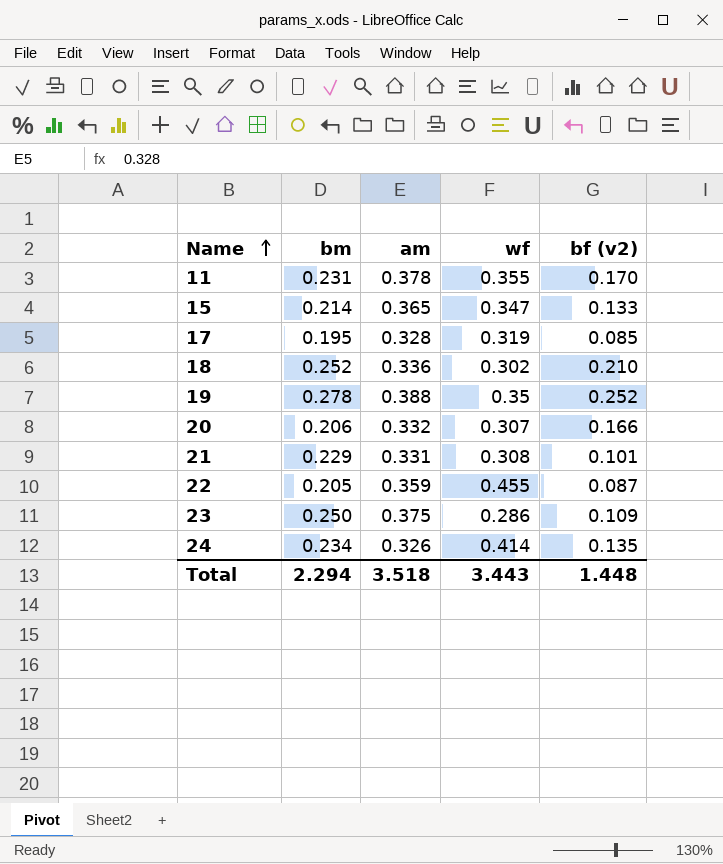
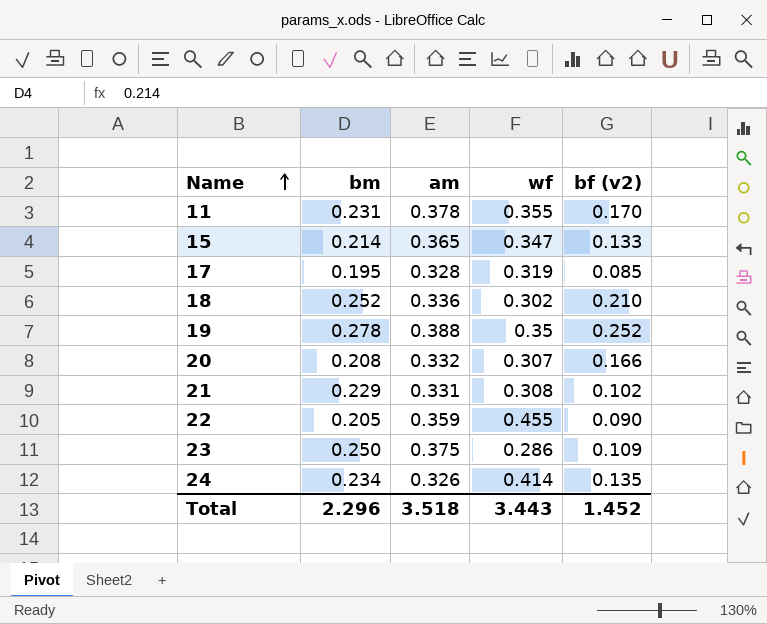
20 | bm: 0.206 -> 0.208
21 | bf (v2): 0.101 -> 0.102
22 | bf (v2): 0.087 -> 0.090
Total | bm: 2.294 -> 2.296
Total | bf (v2): 1.448 -> 1.452

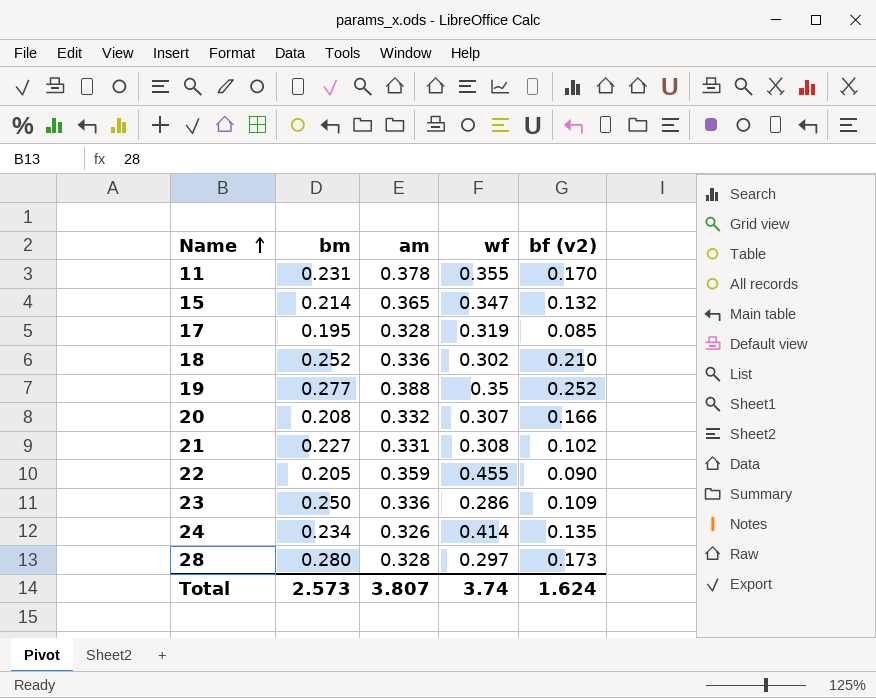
15 | bf (v2): 0.133 -> 0.132
19 | bm: 0.278 -> 0.277
21 | bm: 0.229 -> 0.227
23 | am: 0.375 -> 0.336
row 28: none -> 0.280 | 0.328 | 0.297 | 0.173
Total | bm: 2.296 -> 2.573
Total | am: 3.518 -> 3.807
Total | wf: 3.443 -> 3.74
Total | bf (v2): 1.452 -> 1.624

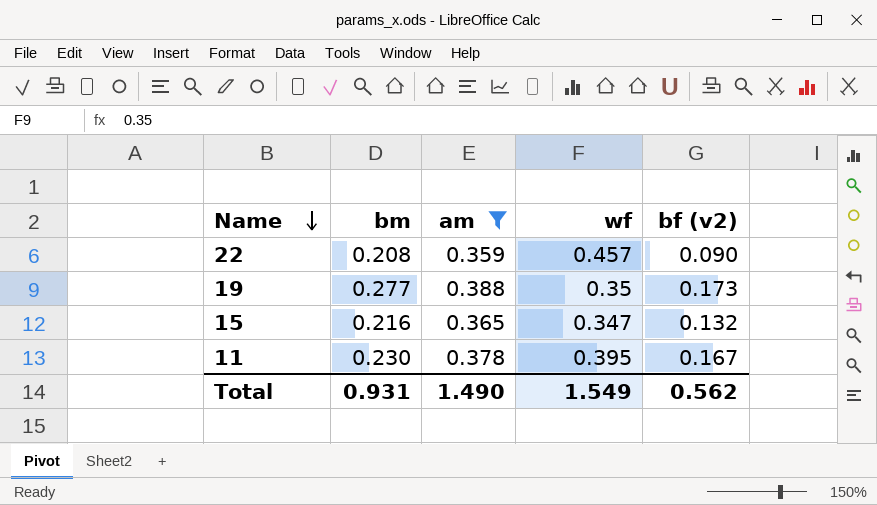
filter: none -> am >= 0.359
row order: Name ascending -> Name descending
22 | bm: 0.205 -> 0.208
22 | wf: 0.455 -> 0.457
19 | bf (v2): 0.252 -> 0.173
15 | bm: 0.214 -> 0.216
11 | bm: 0.231 -> 0.230
11 | wf: 0.355 -> 0.395
11 | bf (v2): 0.170 -> 0.167
Total | bm: 2.573 -> 0.931
Total | am: 3.807 -> 1.490
Total | wf: 3.74 -> 1.549
Total | bf (v2): 1.624 -> 0.562

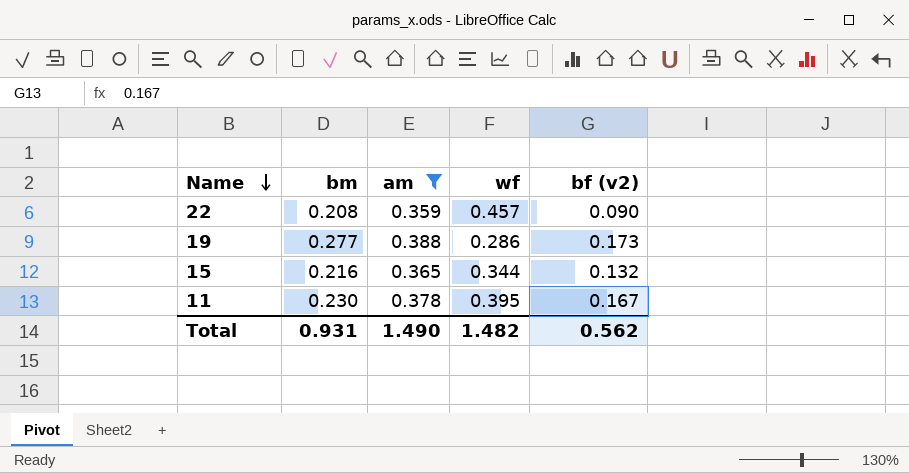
19 | wf: 0.35 -> 0.286
15 | wf: 0.347 -> 0.344
Total | wf: 1.549 -> 1.482

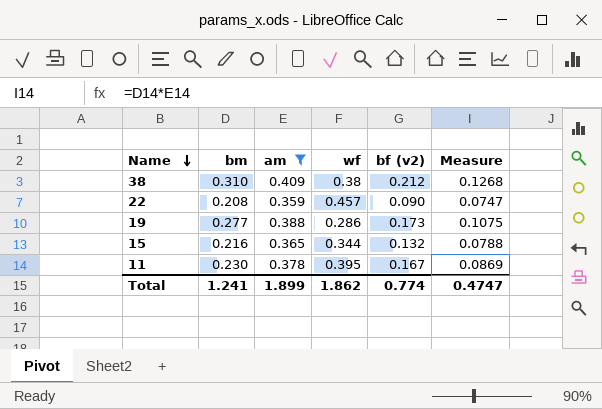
column Measure | formula: none -> [bm] * [am]
row 38: none -> 0.310 | 0.409 | 0.38 | 0.212 | 0.1268
Total | bm: 0.931 -> 1.241
Total | am: 1.490 -> 1.899
Total | wf: 1.482 -> 1.862
Total | bf (v2): 0.562 -> 0.774

